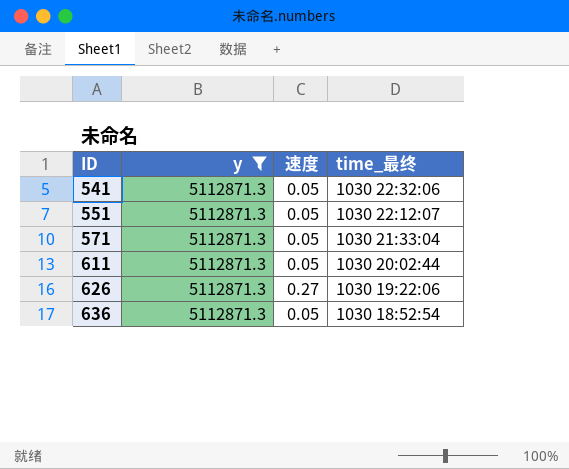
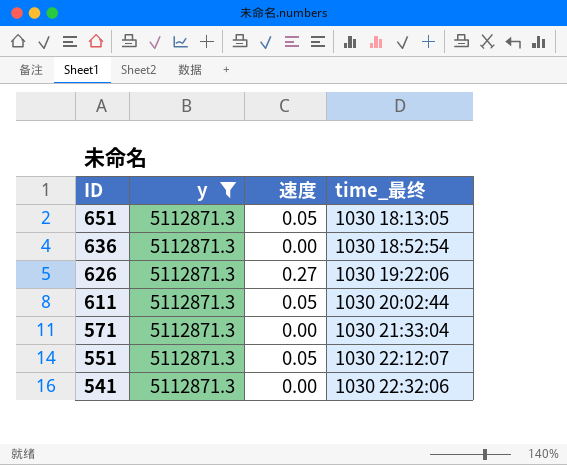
row order: ID ascending -> ID descending
row 651: none -> 5112871.3 | 0.05 | 1030 18:13:05
636 | 速度: 0.05 -> 0.00
571 | 速度: 0.05 -> 0.00
541 | 速度: 0.05 -> 0.00

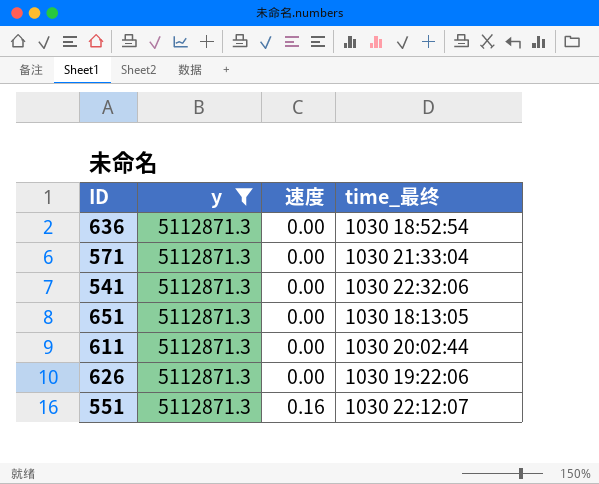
row order: ID descending -> 速度 ascending
651 | 速度: 0.05 -> 0.00
611 | 速度: 0.05 -> 0.00
626 | 速度: 0.27 -> 0.00
551 | 速度: 0.05 -> 0.16

